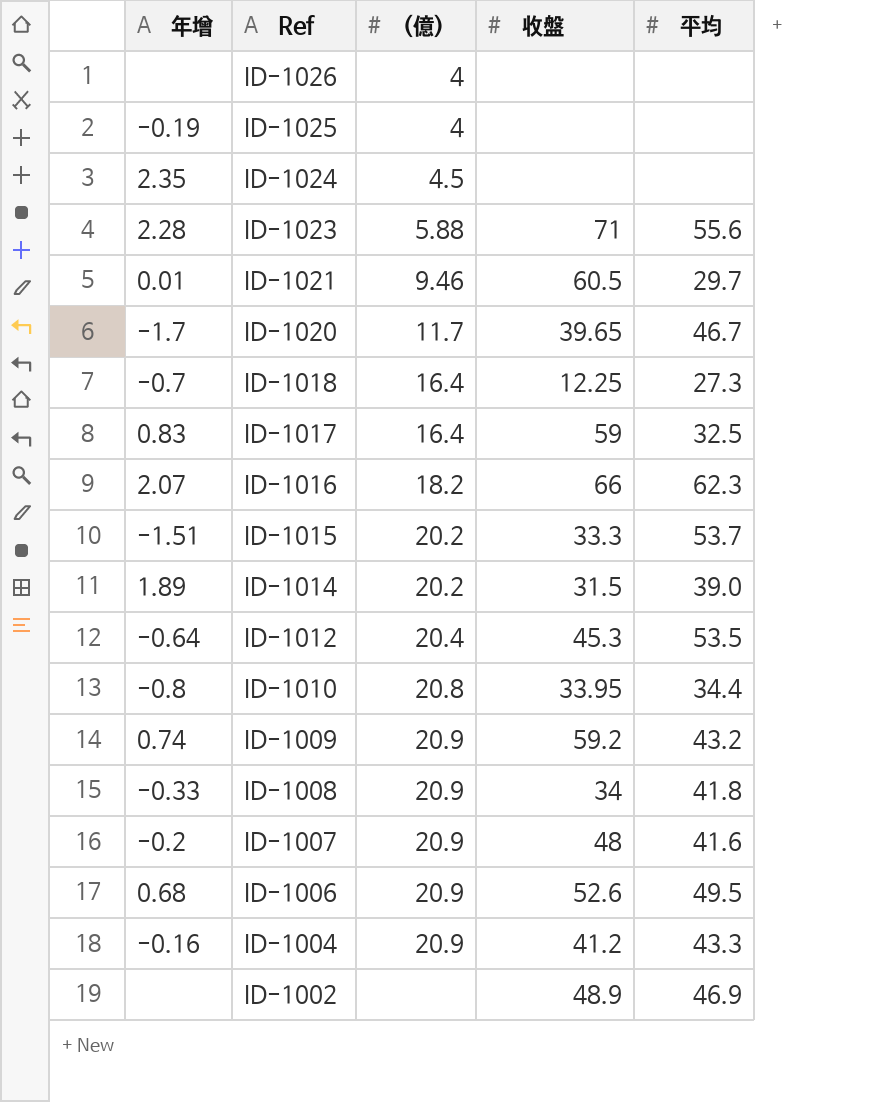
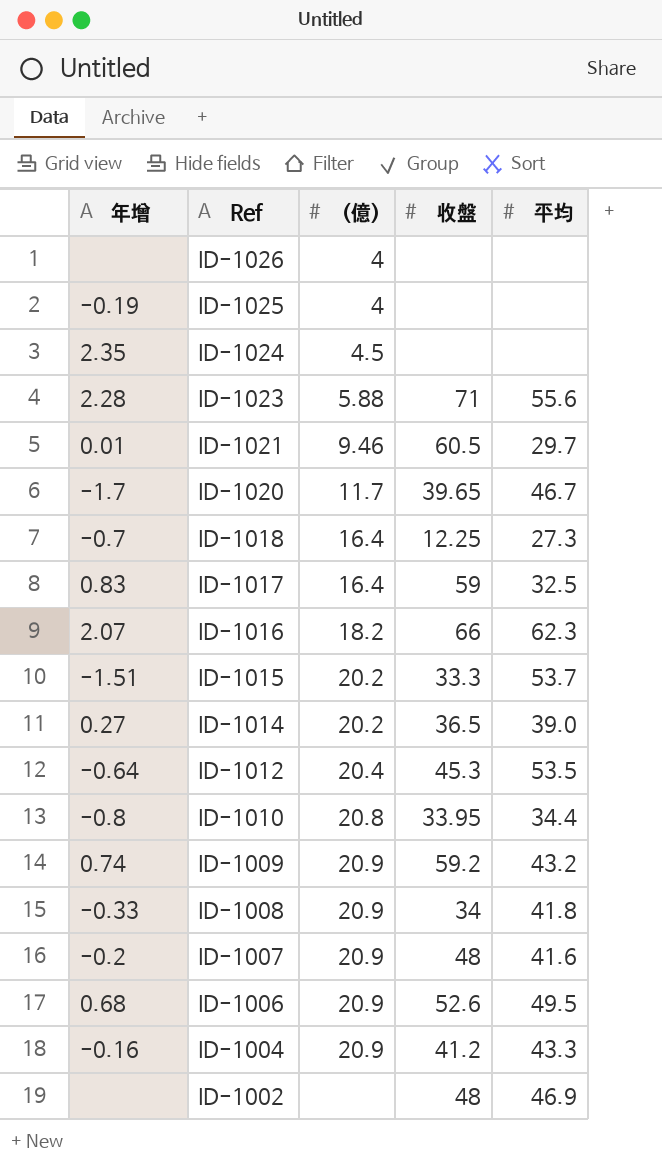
ID-1014 | 年增: 1.89 -> 0.27
ID-1014 | 收盤: 31.5 -> 36.5
ID-1002 | 收盤: 48.9 -> 48

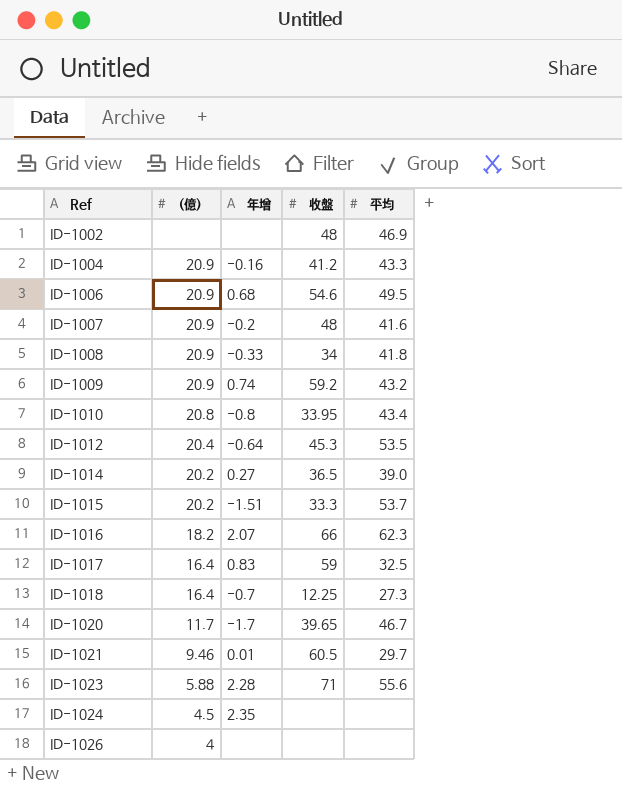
row order: Ref descending -> Ref ascending
column 年增 | position: 1 -> 3
row ID-1025: -0.19 | 4 | none | none -> none
ID-1006 | 收盤: 52.6 -> 54.6
ID-1010 | 平均: 34.4 -> 43.4

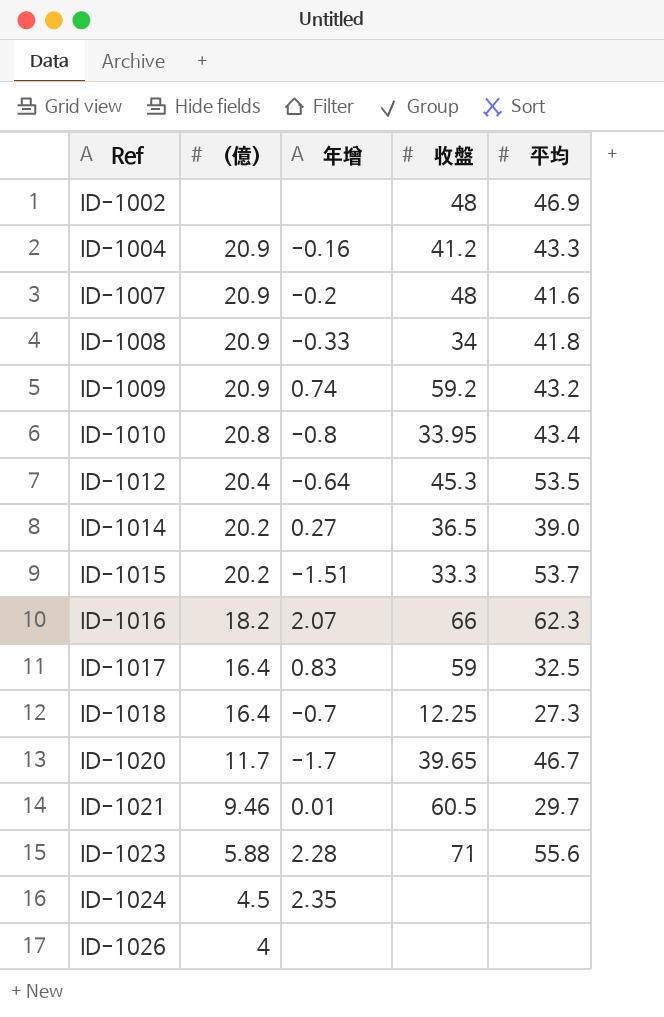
row ID-1006: 20.9 | 0.68 | 54.6 | 49.5 -> none

